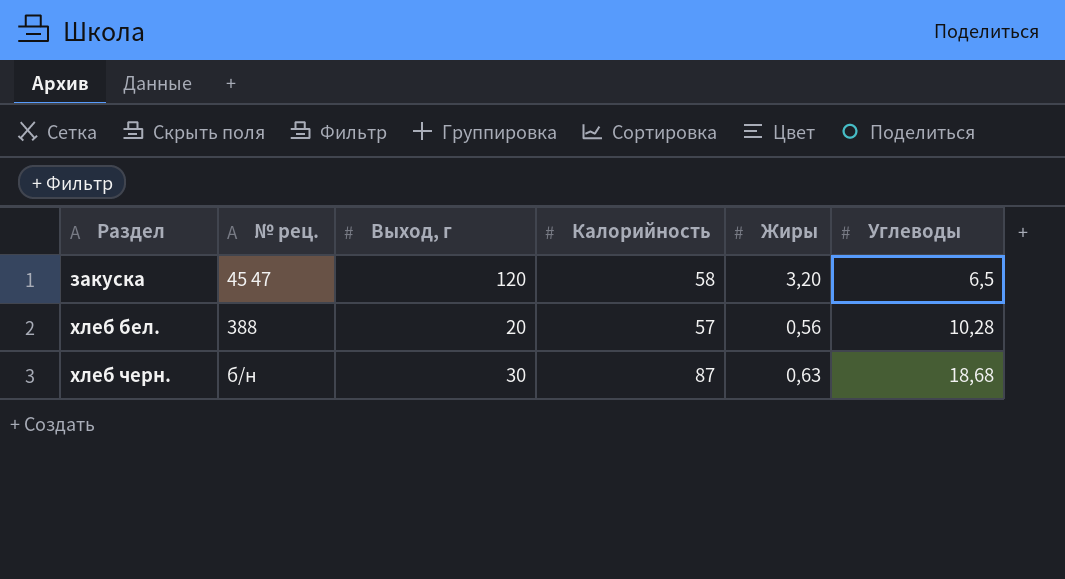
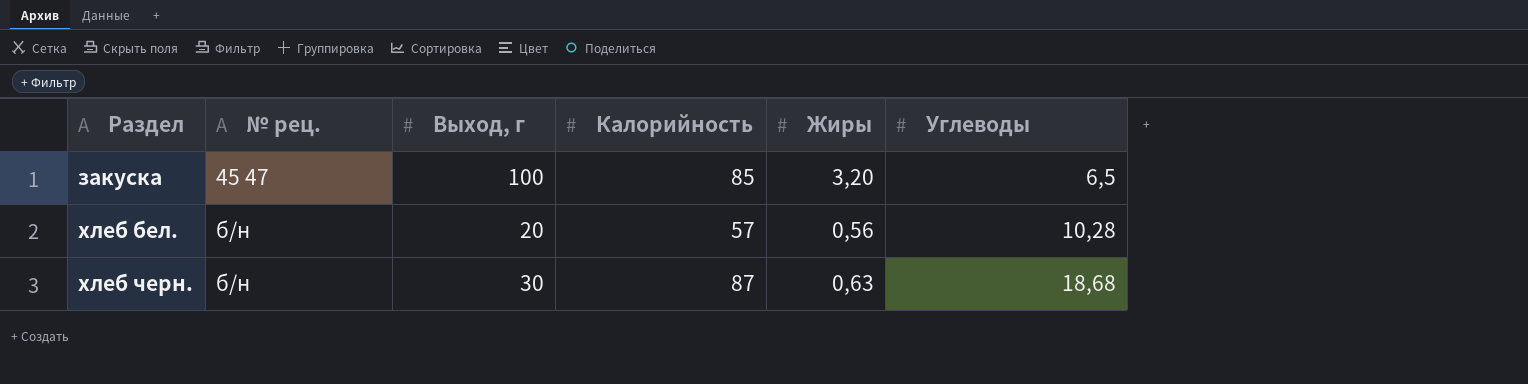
закуска | Выход, г: 120 -> 100
закуска | Калорийность: 58 -> 85
хлеб бел. | № рец.: 388 -> б/н

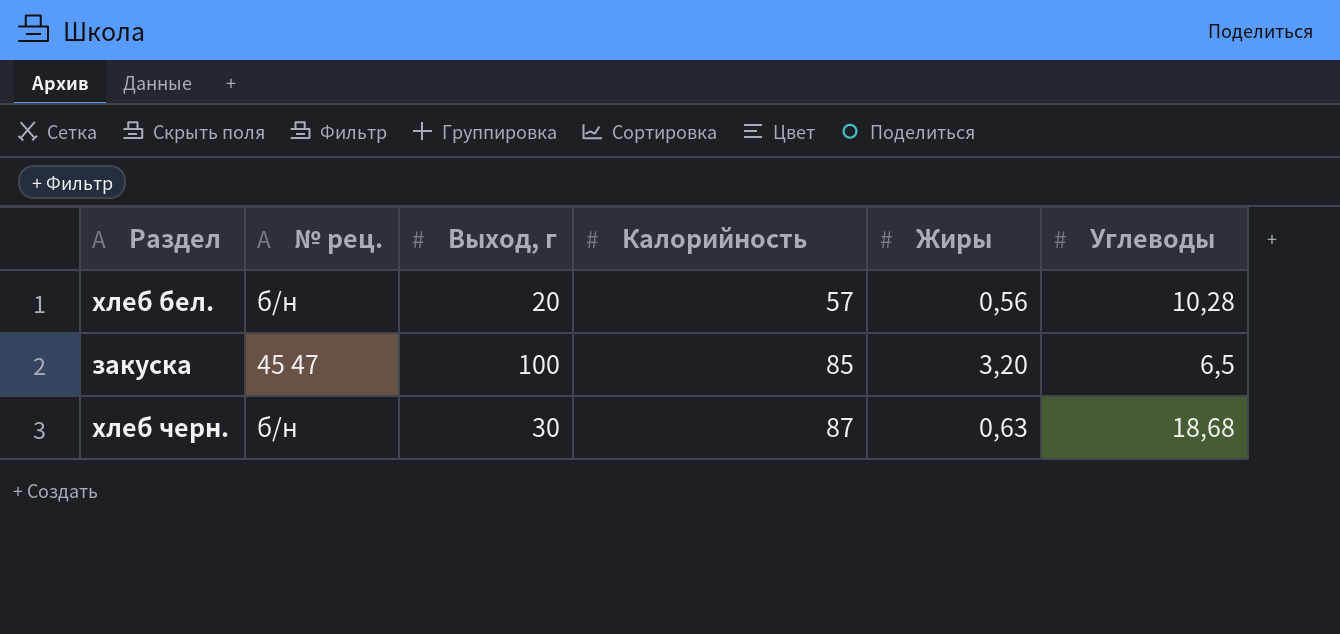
row order: Раздел ascending -> Калорийность ascending

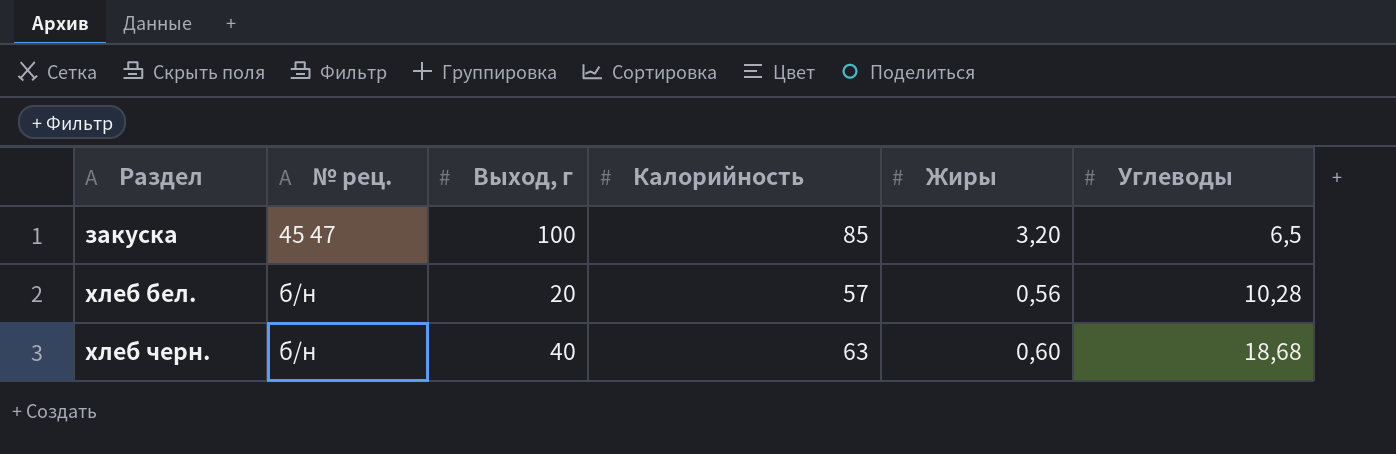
row order: Калорийность ascending -> Раздел ascending
хлеб черн. | Выход, г: 30 -> 40
хлеб черн. | Калорийность: 87 -> 63
хлеб черн. | Жиры: 0,63 -> 0,60

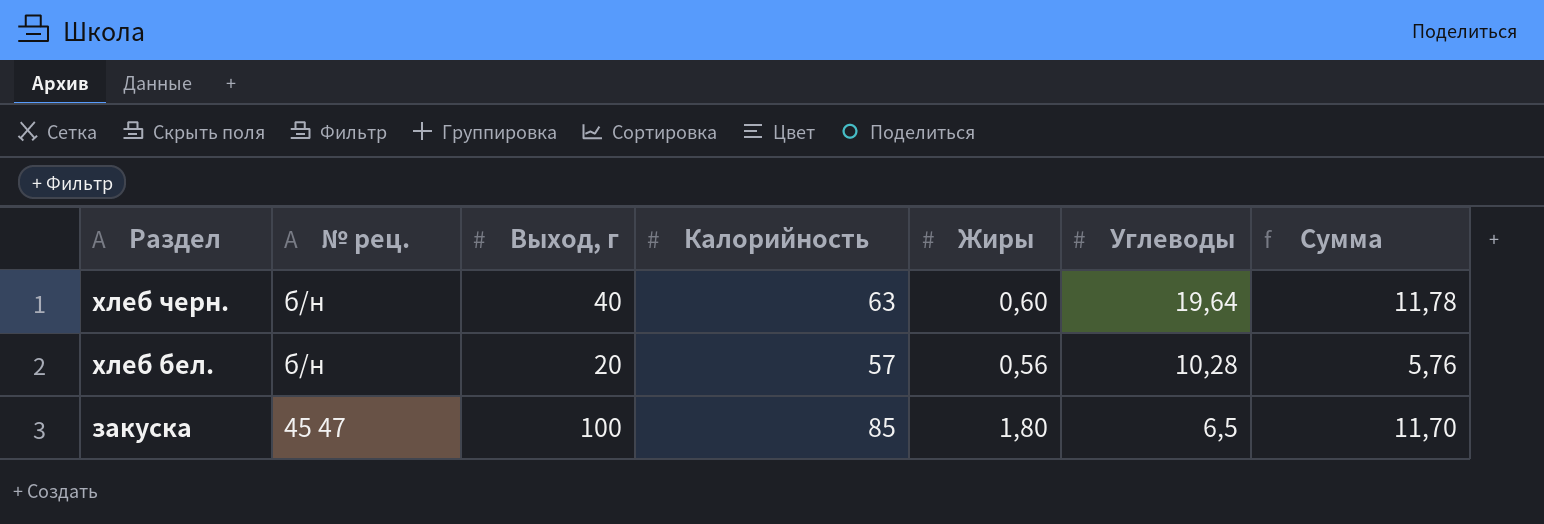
row order: Раздел ascending -> Раздел descending
column Сумма | formula: none -> [Жиры] * [Углеводы]
хлеб черн. | Углеводы: 18,68 -> 19,64
закуска | Жиры: 3,20 -> 1,80

